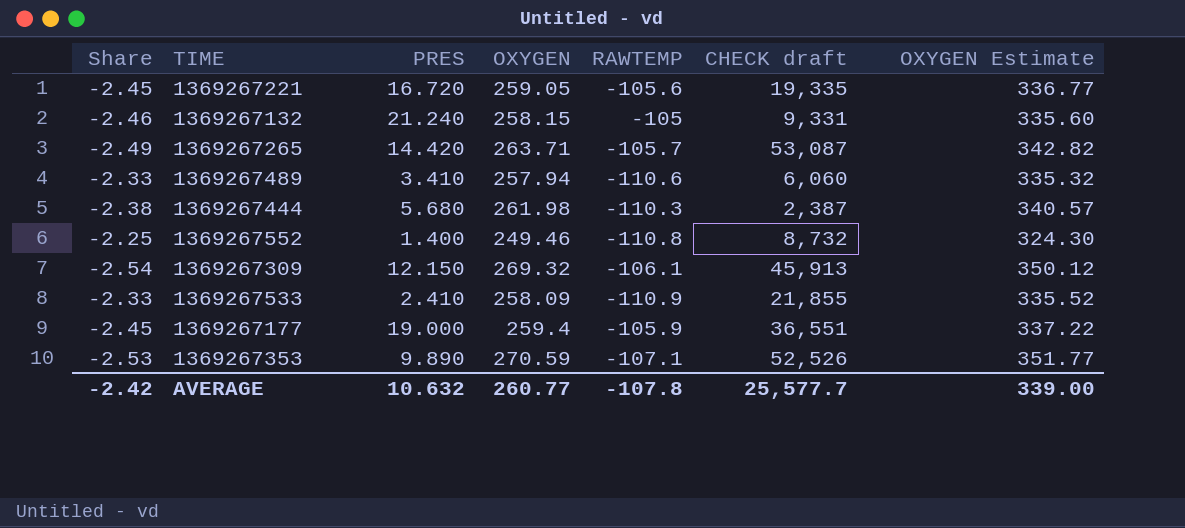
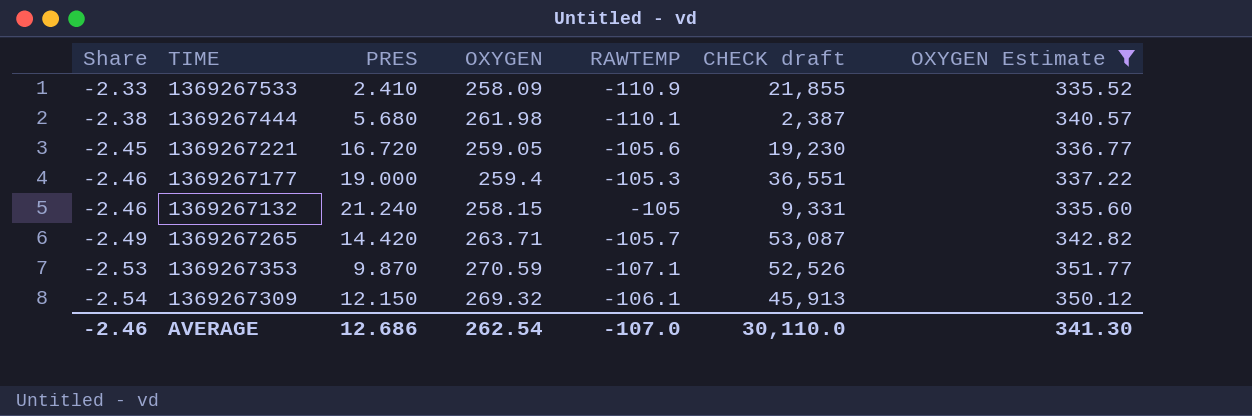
filter: none -> OXYGEN Estimate >= 335.52
row order: none -> Share descending
1369267444 | RAWTEMP: -110.3 -> -110.1
1369267221 | CHECK draft: 19,335 -> 19,230
1369267177 | Share: -2.45 -> -2.46
1369267177 | RAWTEMP: -105.9 -> -105.3
1369267353 | PRES: 9.890 -> 9.870
AVERAGE | Share: -2.42 -> -2.46
AVERAGE | PRES: 10.632 -> 12.686
AVERAGE | OXYGEN: 260.77 -> 262.54
AVERAGE | RAWTEMP: -107.8 -> -107.0
AVERAGE | CHECK draft: 25,577.7 -> 30,110.0
AVERAGE | OXYGEN Estimate: 339.00 -> 341.30

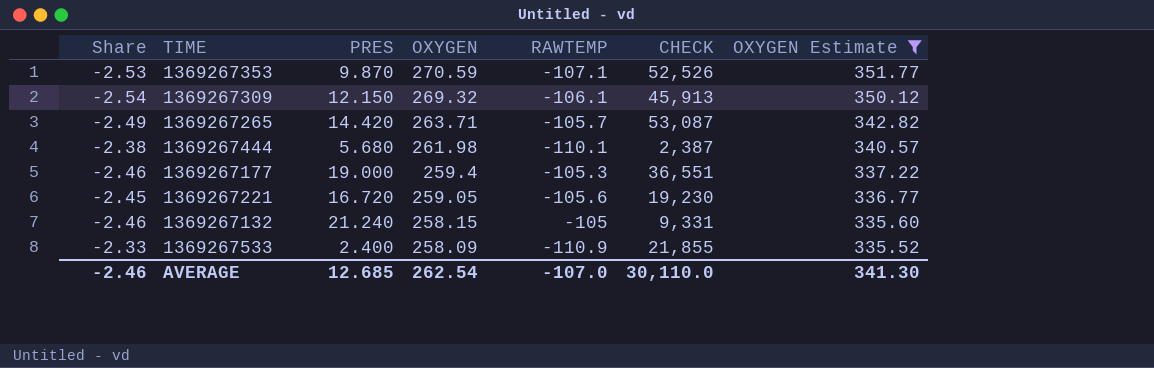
row order: Share descending -> OXYGEN descending
column name: CHECK draft -> CHECK
1369267533 | PRES: 2.410 -> 2.400
AVERAGE | PRES: 12.686 -> 12.685

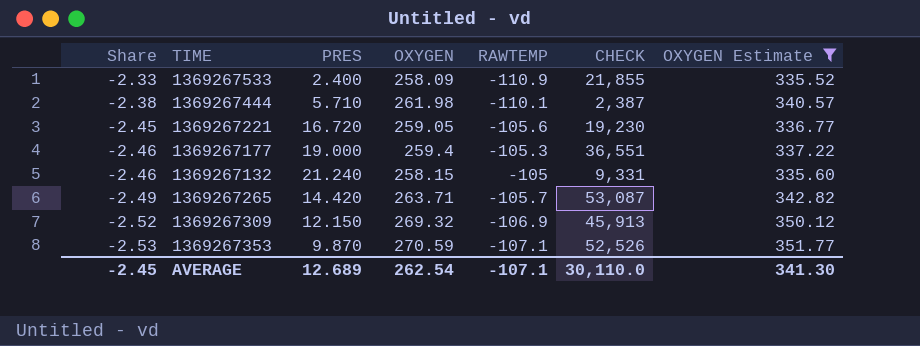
row order: OXYGEN descending -> Share descending
1369267444 | PRES: 5.680 -> 5.710
1369267309 | Share: -2.54 -> -2.52
1369267309 | RAWTEMP: -106.1 -> -106.9
AVERAGE | Share: -2.46 -> -2.45
AVERAGE | PRES: 12.685 -> 12.689
AVERAGE | RAWTEMP: -107.0 -> -107.1

